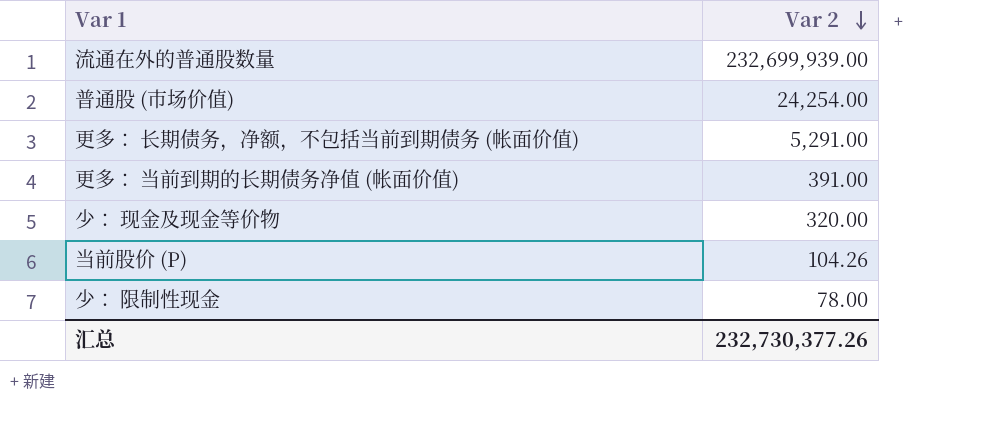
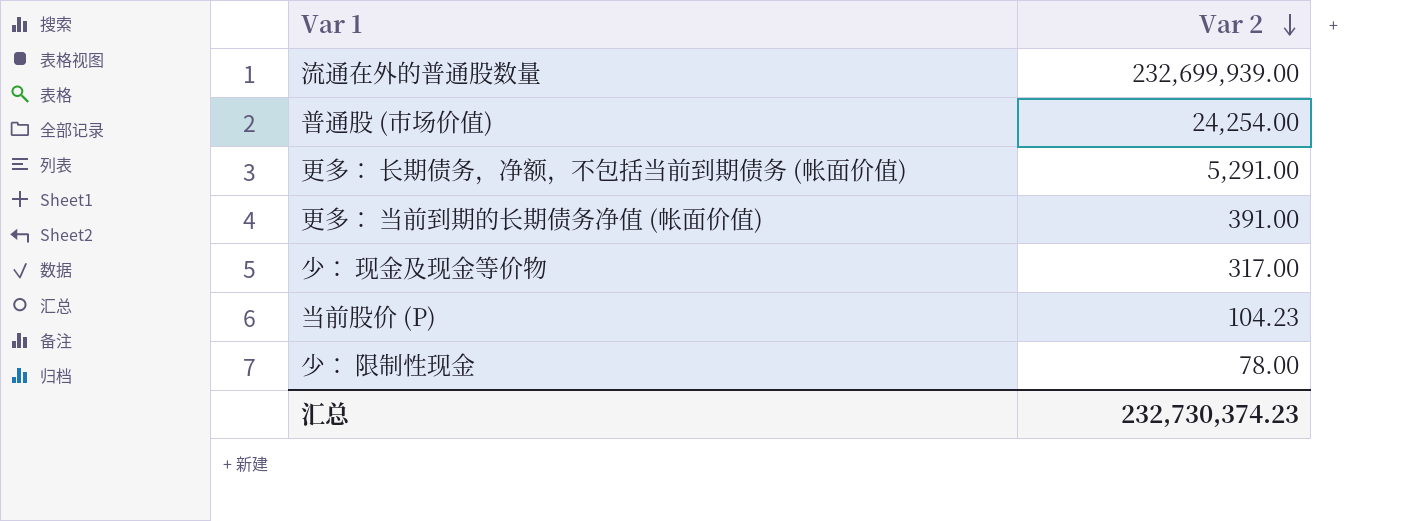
少： 现金及现金等价物 | Var 2: 320.00 -> 317.00
当前股价 (P) | Var 2: 104.26 -> 104.23
汇总 | Var 2: 232,730,377.26 -> 232,730,374.23

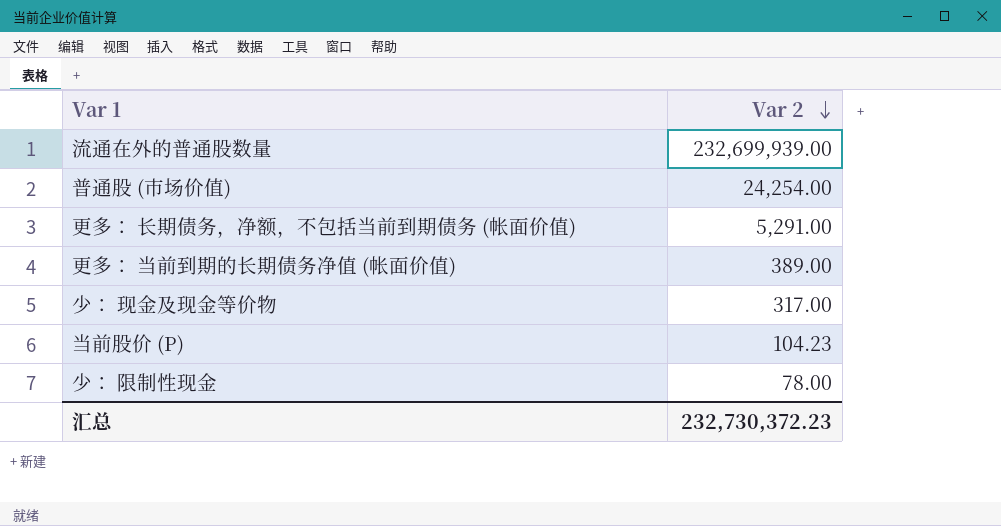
更多： 当前到期的长期债务净值 (帐面价值) | Var 2: 391.00 -> 389.00
汇总 | Var 2: 232,730,374.23 -> 232,730,372.23

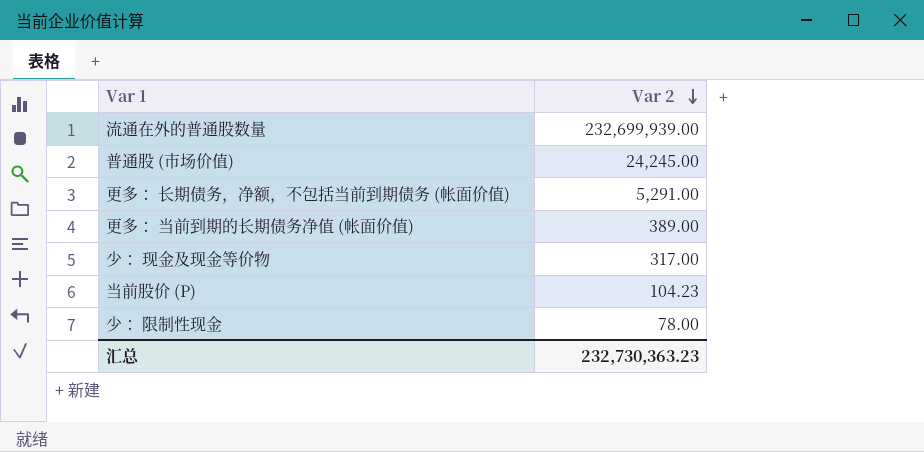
普通股 (市场价值) | Var 2: 24,254.00 -> 24,245.00
汇总 | Var 2: 232,730,372.23 -> 232,730,363.23

